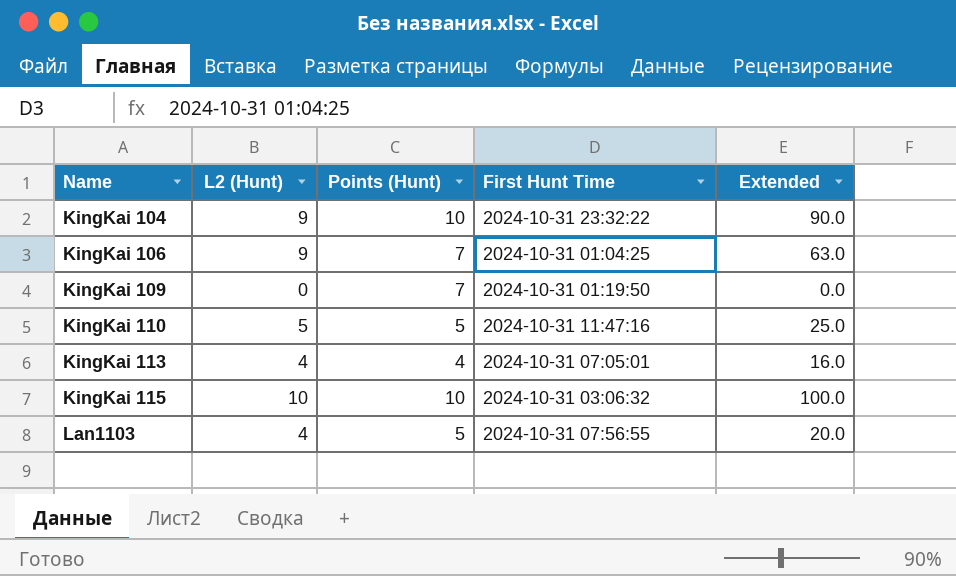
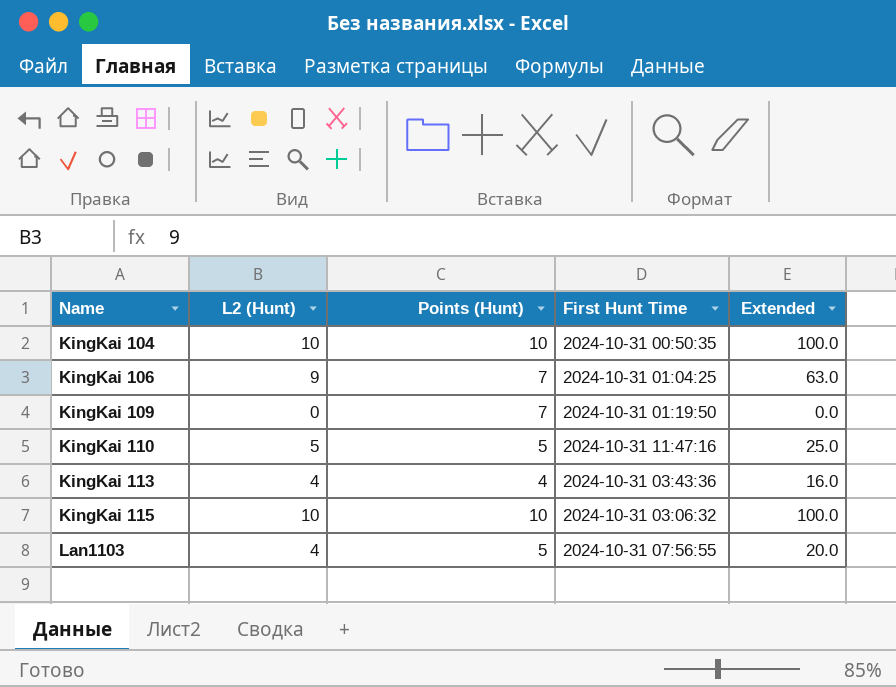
KingKai 104 | L2 (Hunt): 9 -> 10
KingKai 104 | First Hunt Time: 2024-10-31 23:32:22 -> 2024-10-31 00:50:35
KingKai 104 | Extended: 90.0 -> 100.0
KingKai 113 | First Hunt Time: 2024-10-31 07:05:01 -> 2024-10-31 03:43:36

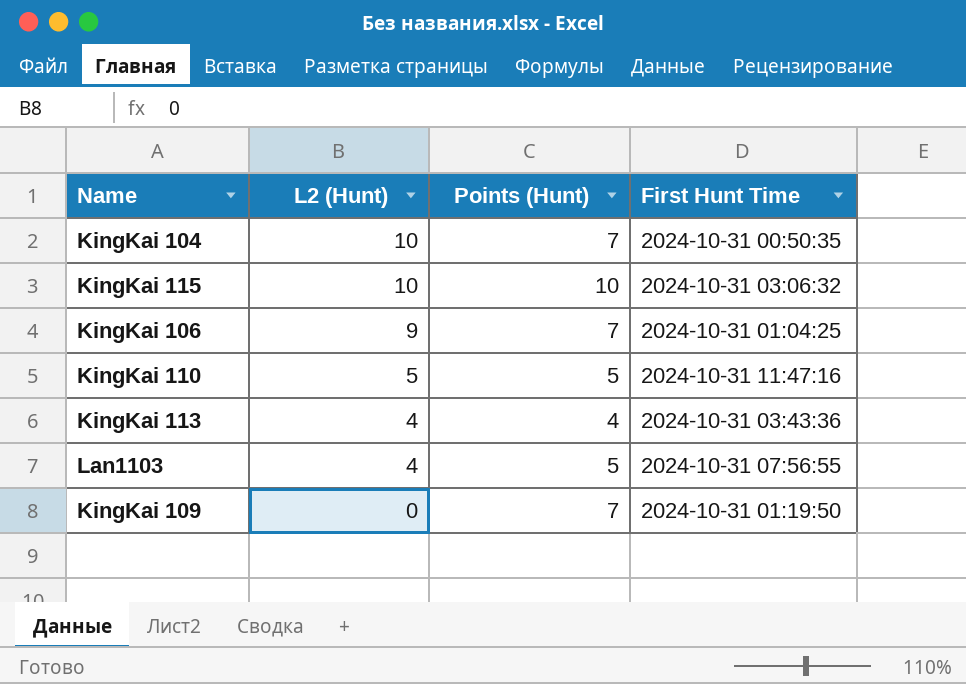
row order: Name ascending -> L2 (Hunt) descending
column Extended | formula: [L2 (Hunt)] * [Points (Hunt)] -> none
KingKai 104 | Points (Hunt): 10 -> 7

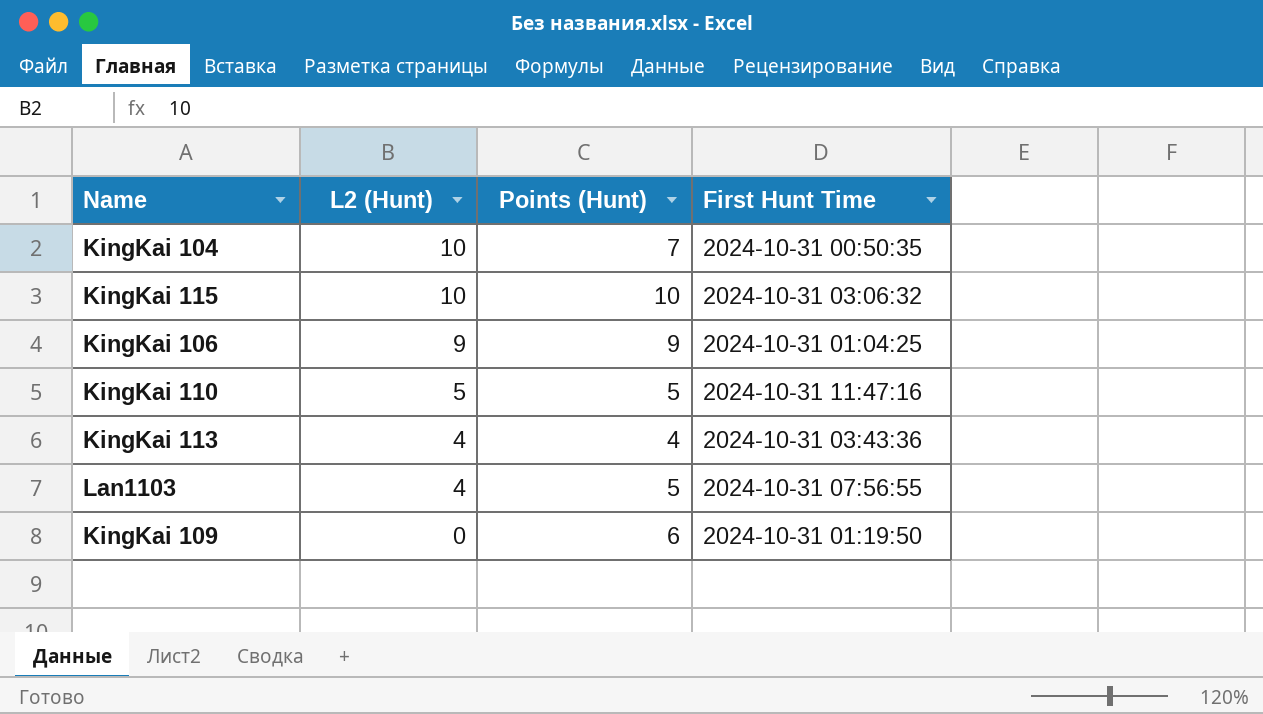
KingKai 106 | Points (Hunt): 7 -> 9
KingKai 109 | Points (Hunt): 7 -> 6

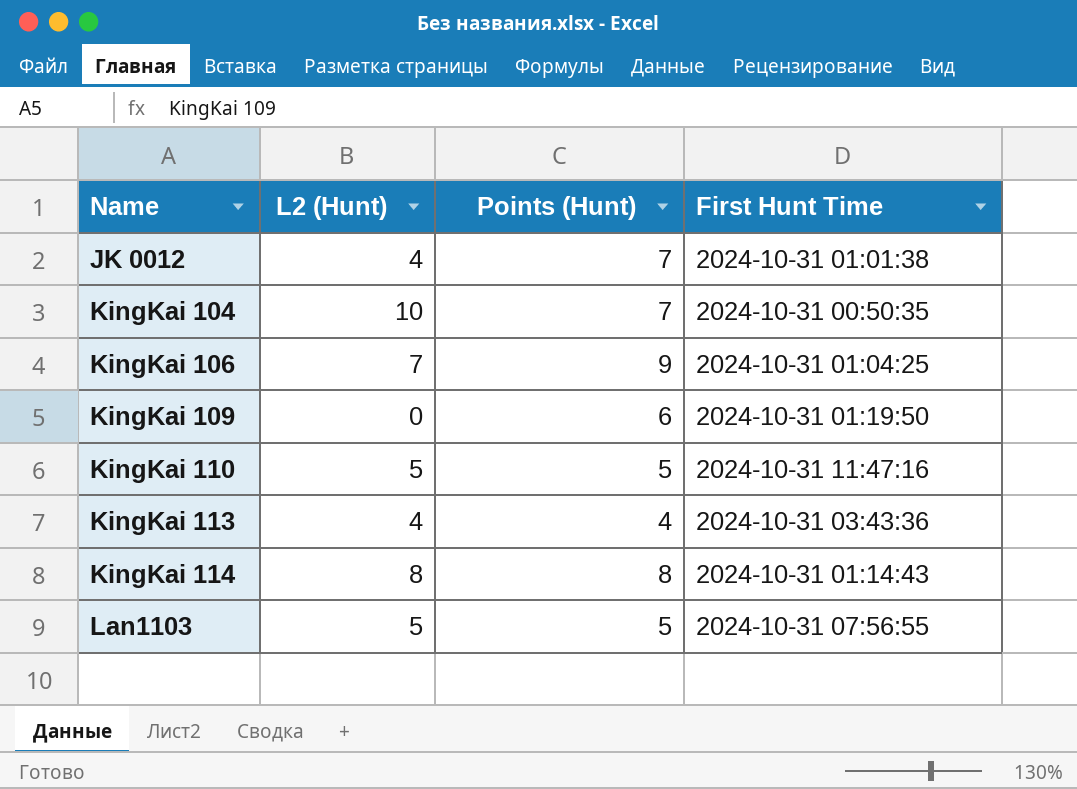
row order: L2 (Hunt) descending -> Name ascending
row KingKai 115: 10 | 10 | 2024-10-31 03:06:32 -> none
row JK 0012: none -> 4 | 7 | 2024-10-31 01:01:38
KingKai 106 | L2 (Hunt): 9 -> 7
row KingKai 114: none -> 8 | 8 | 2024-10-31 01:14:43
Lan1103 | L2 (Hunt): 4 -> 5

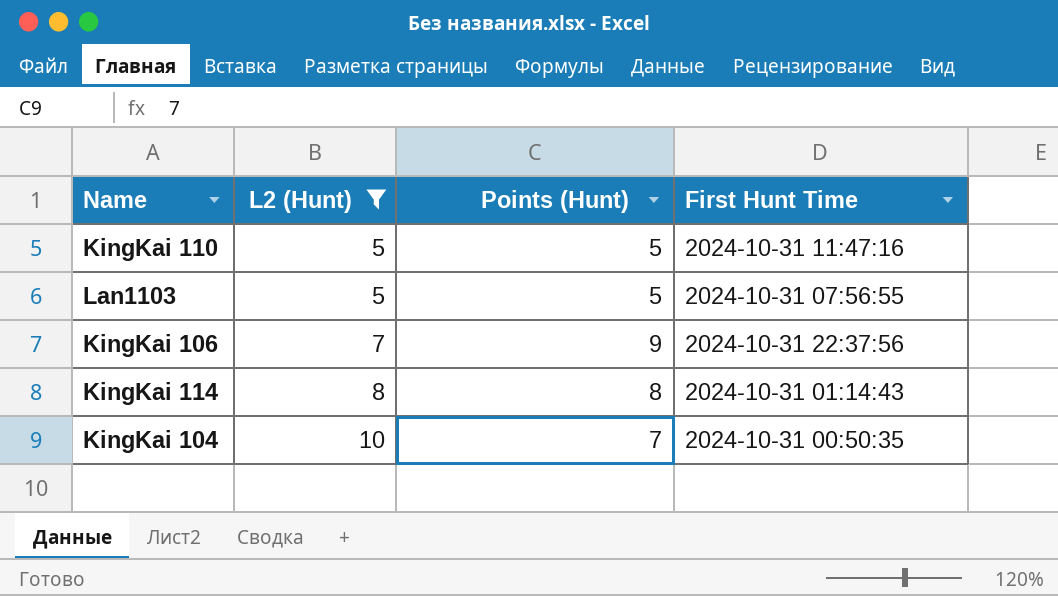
filter: none -> L2 (Hunt) >= 5
row order: Name ascending -> L2 (Hunt) ascending
KingKai 106 | First Hunt Time: 2024-10-31 01:04:25 -> 2024-10-31 22:37:56

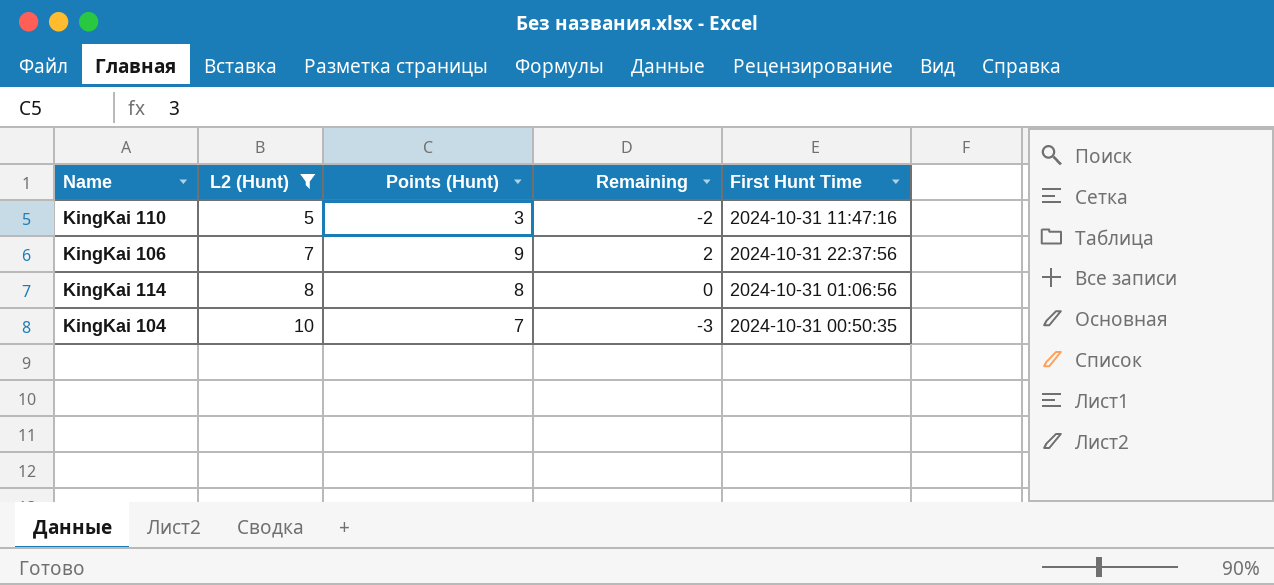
column Remaining | formula: none -> [Points (Hunt)] - [L2 (Hunt)]
row Lan1103: 5 | 5 | 2024-10-31 07:56:55 -> none
KingKai 110 | Points (Hunt): 5 -> 3
KingKai 114 | First Hunt Time: 2024-10-31 01:14:43 -> 2024-10-31 01:06:56

